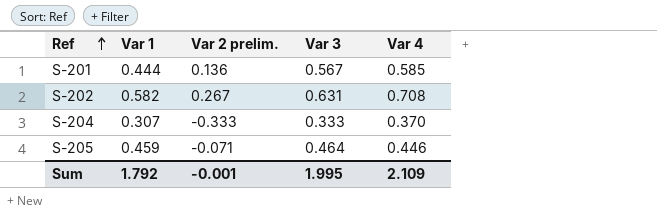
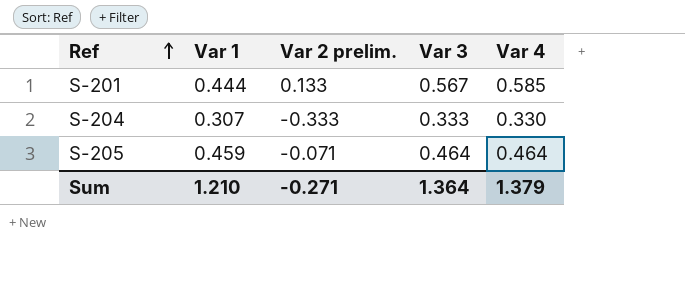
row S-202: 0.582 | 0.267 | 0.631 | 0.708 -> none
S-201 | Var 2 prelim.: 0.136 -> 0.133
S-204 | Var 4: 0.370 -> 0.330
S-205 | Var 4: 0.446 -> 0.464
Sum | Var 1: 1.792 -> 1.210
Sum | Var 2 prelim.: -0.001 -> -0.271
Sum | Var 3: 1.995 -> 1.364
Sum | Var 4: 2.109 -> 1.379

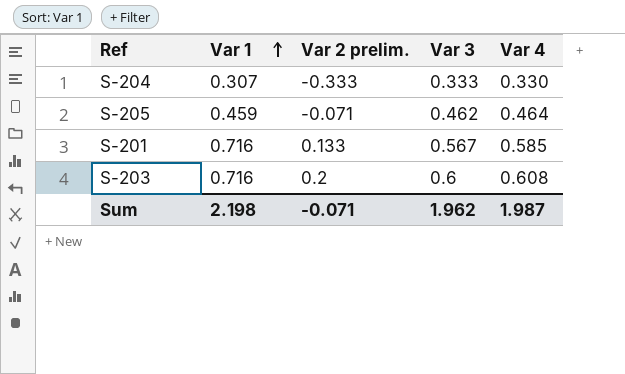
row order: Ref ascending -> Var 1 ascending
S-205 | Var 3: 0.464 -> 0.462
S-201 | Var 1: 0.444 -> 0.716
row S-203: none -> 0.716 | 0.2 | 0.6 | 0.608
Sum | Var 1: 1.210 -> 2.198
Sum | Var 2 prelim.: -0.271 -> -0.071
Sum | Var 3: 1.364 -> 1.962
Sum | Var 4: 1.379 -> 1.987

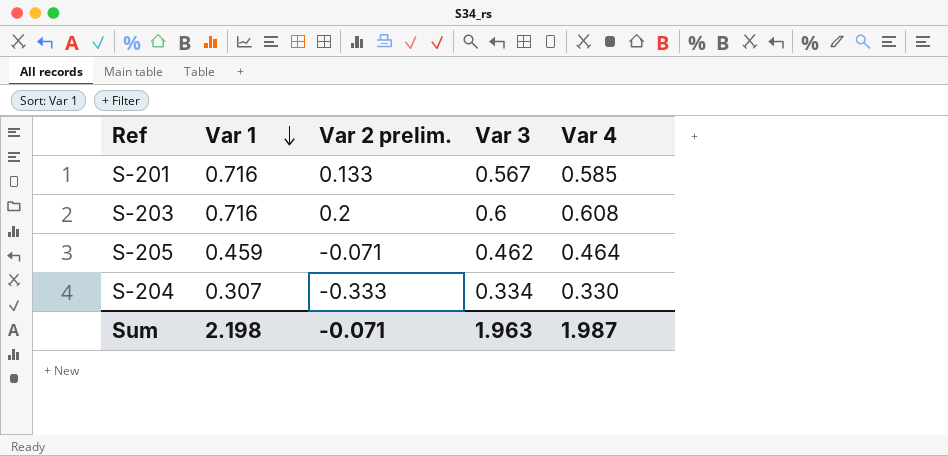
row order: Var 1 ascending -> Var 1 descending
S-204 | Var 3: 0.333 -> 0.334
Sum | Var 3: 1.962 -> 1.963

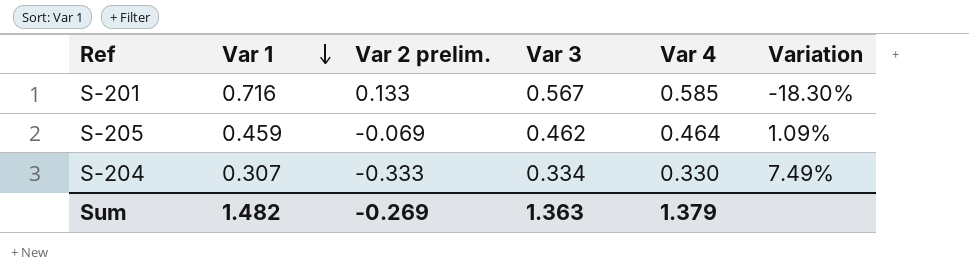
column Variation | formula: none -> ([Var 4] - [Var 1]) / [Var 1]
row S-203: 0.716 | 0.2 | 0.6 | 0.608 -> none
S-205 | Var 2 prelim.: -0.071 -> -0.069
Sum | Var 1: 2.198 -> 1.482
Sum | Var 2 prelim.: -0.071 -> -0.269
Sum | Var 3: 1.963 -> 1.363
Sum | Var 4: 1.987 -> 1.379

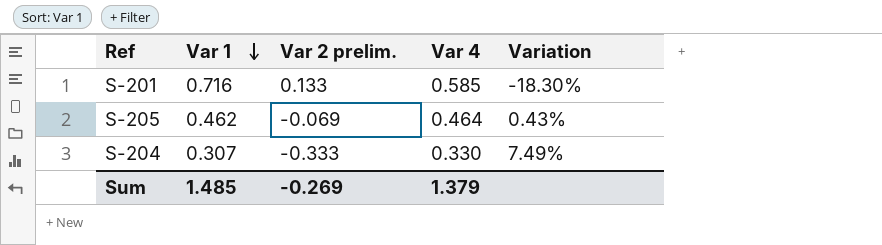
column Var 3 | position: 4 -> none
S-205 | Var 1: 0.459 -> 0.462
S-205 | Variation: 1.09% -> 0.43%
Sum | Var 1: 1.482 -> 1.485

